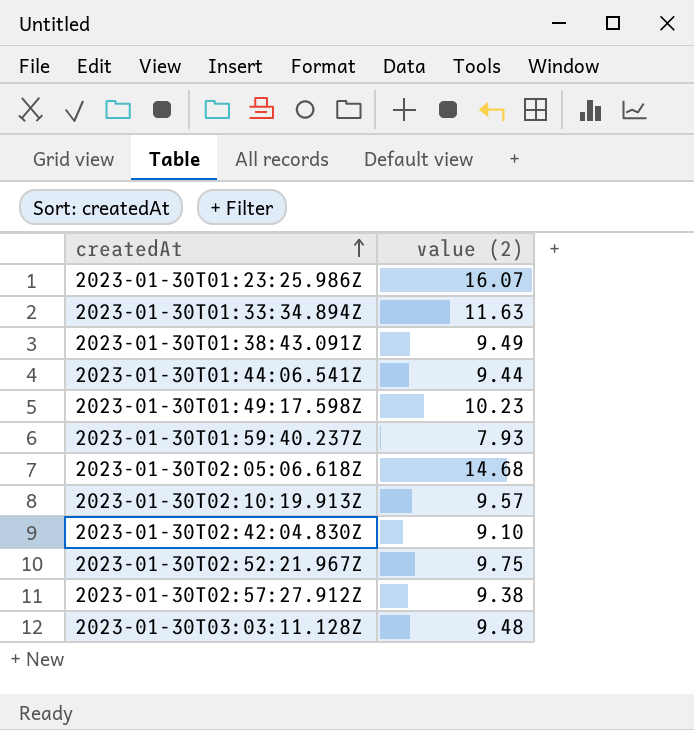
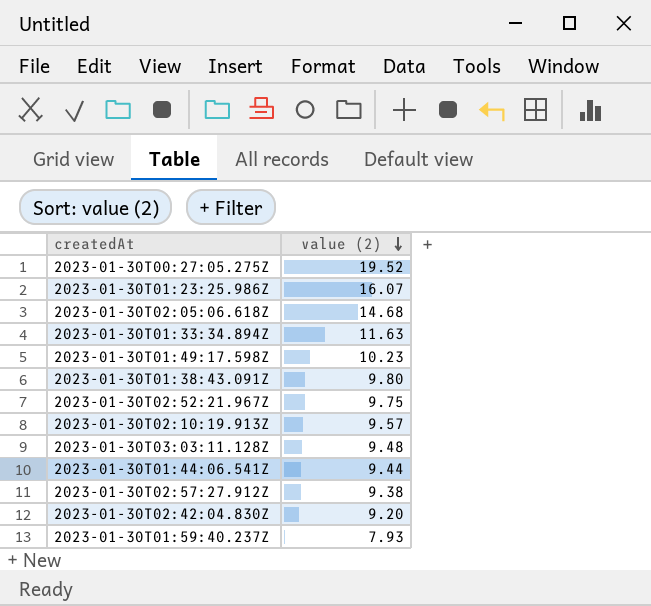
row order: createdAt ascending -> value (2) descending
row 2023-01-30T00:27:05.275Z: none -> 19.52
2023-01-30T01:38:43.091Z | value (2): 9.49 -> 9.80
2023-01-30T02:42:04.830Z | value (2): 9.10 -> 9.20

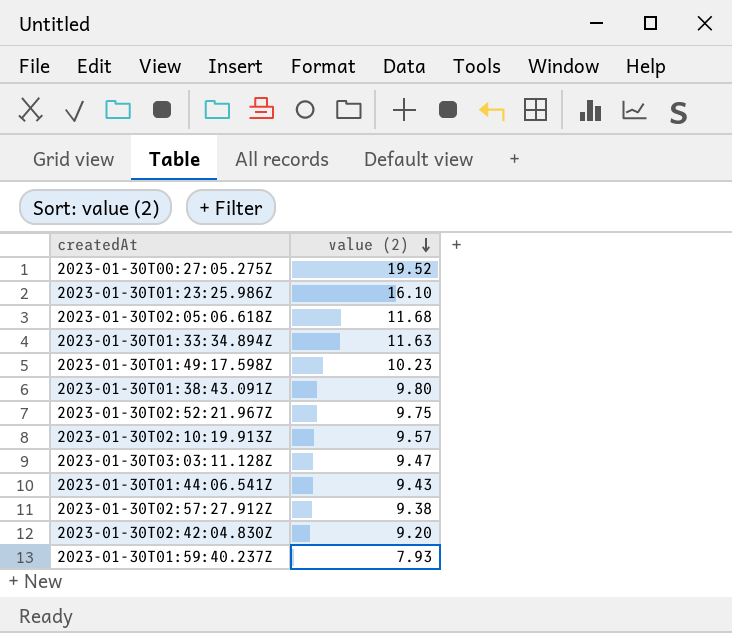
2023-01-30T01:23:25.986Z | value (2): 16.07 -> 16.10
2023-01-30T02:05:06.618Z | value (2): 14.68 -> 11.68
2023-01-30T03:03:11.128Z | value (2): 9.48 -> 9.47
2023-01-30T01:44:06.541Z | value (2): 9.44 -> 9.43

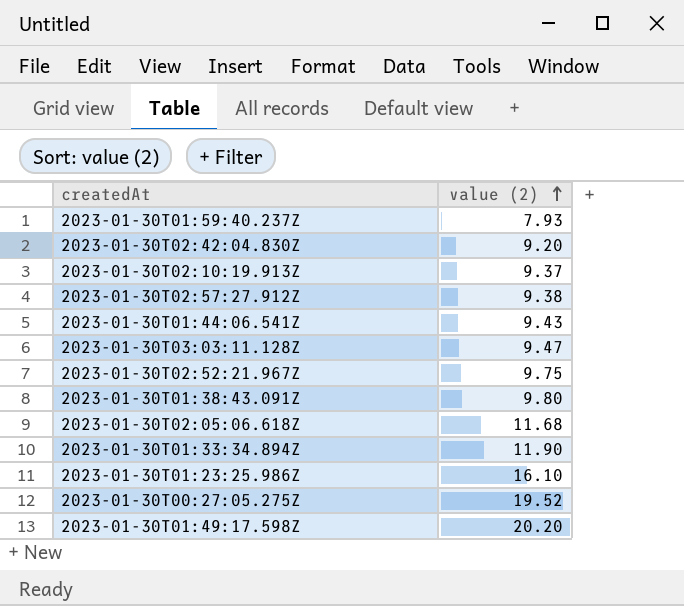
row order: value (2) descending -> value (2) ascending
2023-01-30T02:10:19.913Z | value (2): 9.57 -> 9.37
2023-01-30T01:33:34.894Z | value (2): 11.63 -> 11.90
2023-01-30T01:49:17.598Z | value (2): 10.23 -> 20.20

